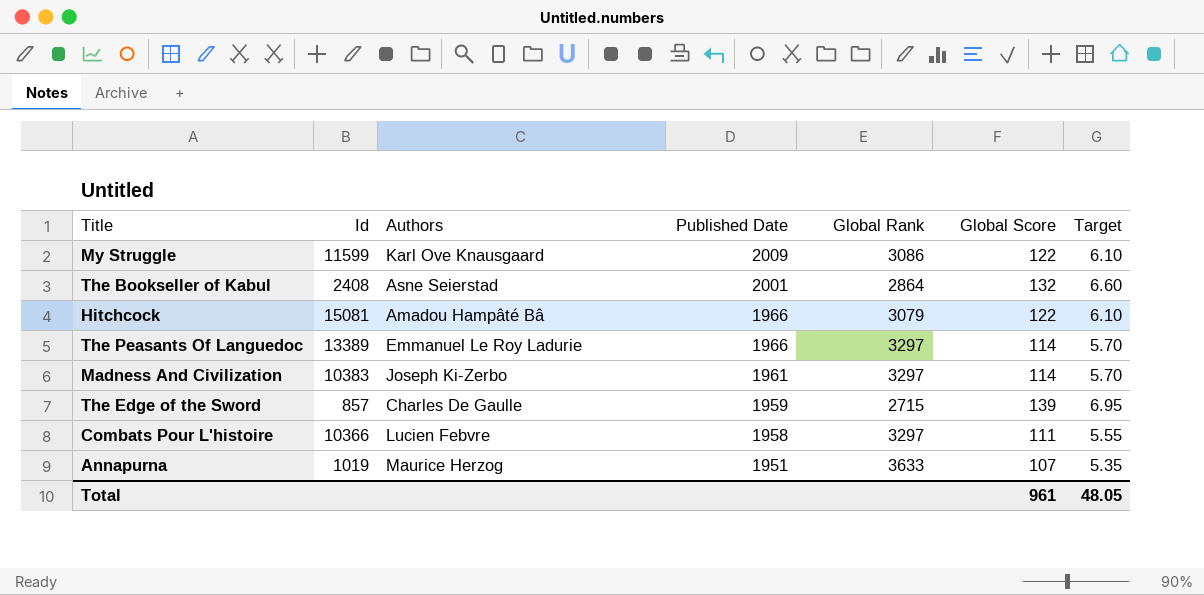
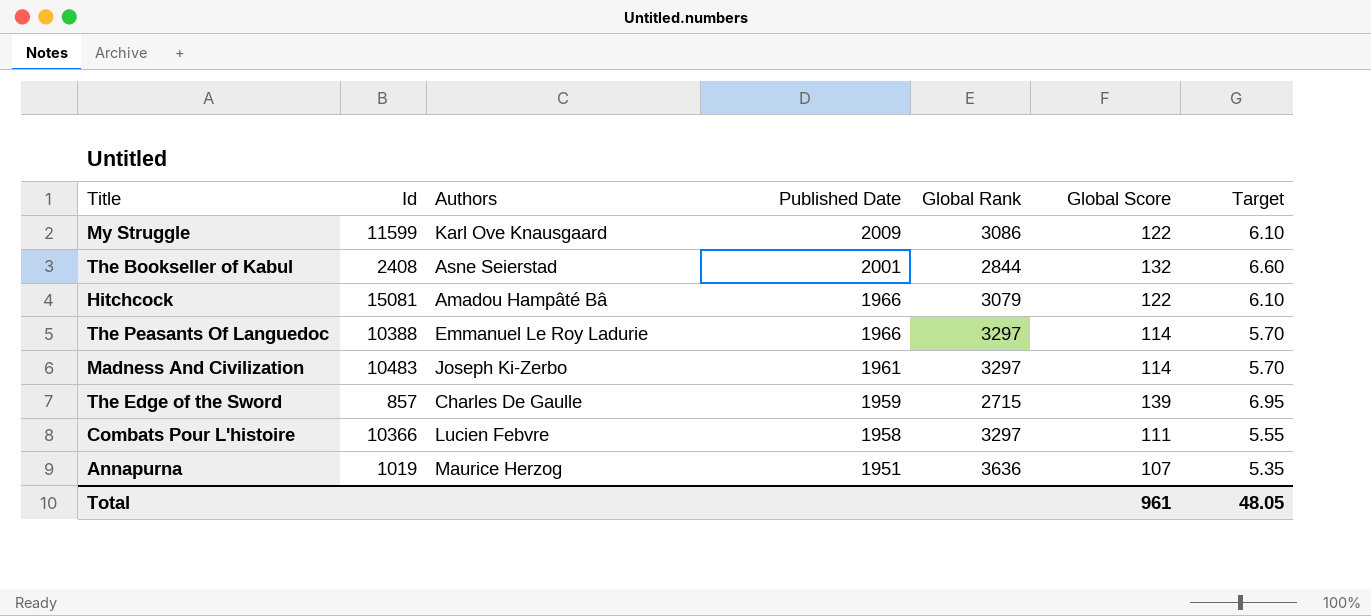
The Bookseller of Kabul | Global Rank: 2864 -> 2844
The Peasants Of Languedoc | Id: 13389 -> 10388
Madness And Civilization | Id: 10383 -> 10483
Annapurna | Global Rank: 3633 -> 3636

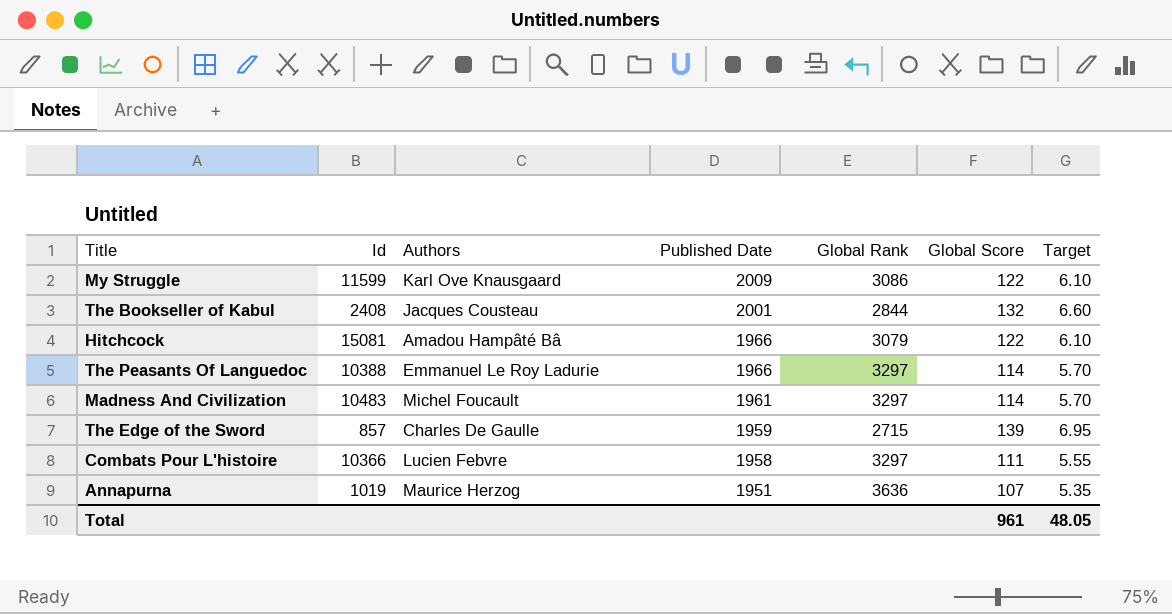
The Bookseller of Kabul | Authors: Asne Seierstad -> Jacques Cousteau
Madness And Civilization | Authors: Joseph Ki-Zerbo -> Michel Foucault

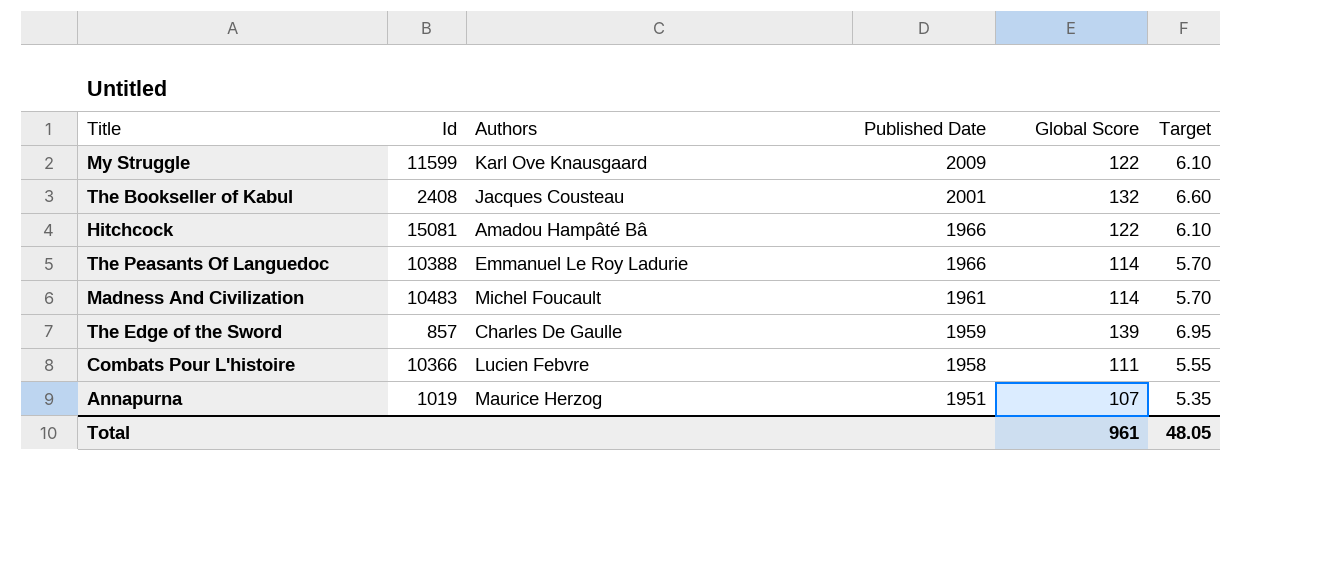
column Global Rank | position: 5 -> none

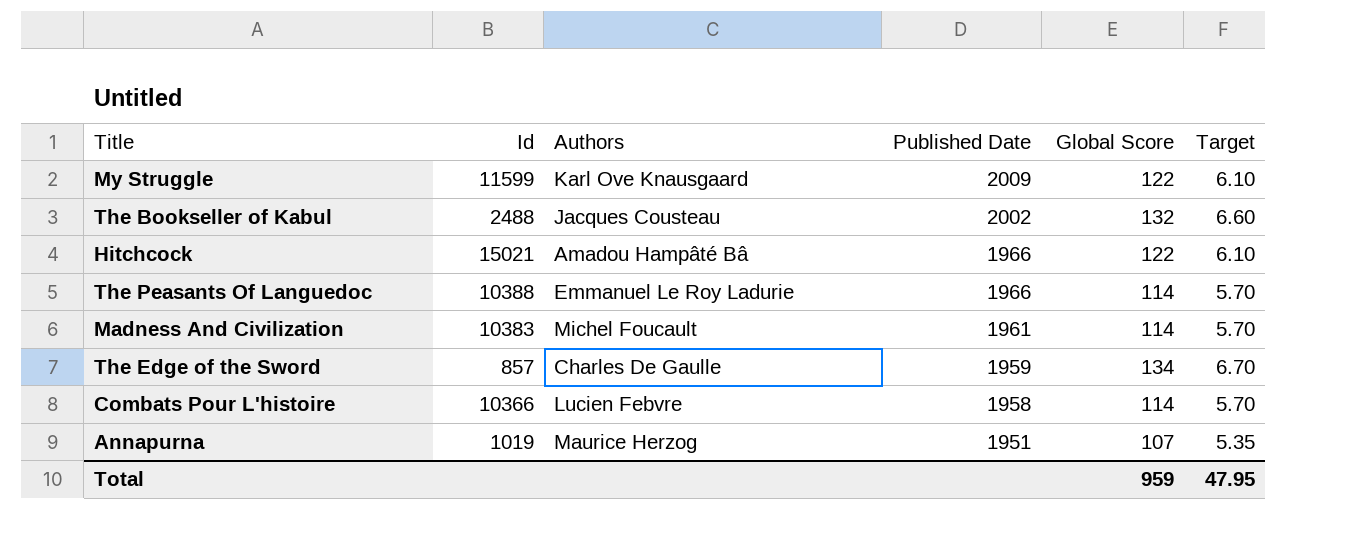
The Bookseller of Kabul | Id: 2408 -> 2488
The Bookseller of Kabul | Published Date: 2001 -> 2002
Hitchcock | Id: 15081 -> 15021
Madness And Civilization | Id: 10483 -> 10383
The Edge of the Sword | Global Score: 139 -> 134
The Edge of the Sword | Target: 6.95 -> 6.70
Combats Pour L'histoire | Global Score: 111 -> 114
Combats Pour L'histoire | Target: 5.55 -> 5.70
Total | Global Score: 961 -> 959
Total | Target: 48.05 -> 47.95

